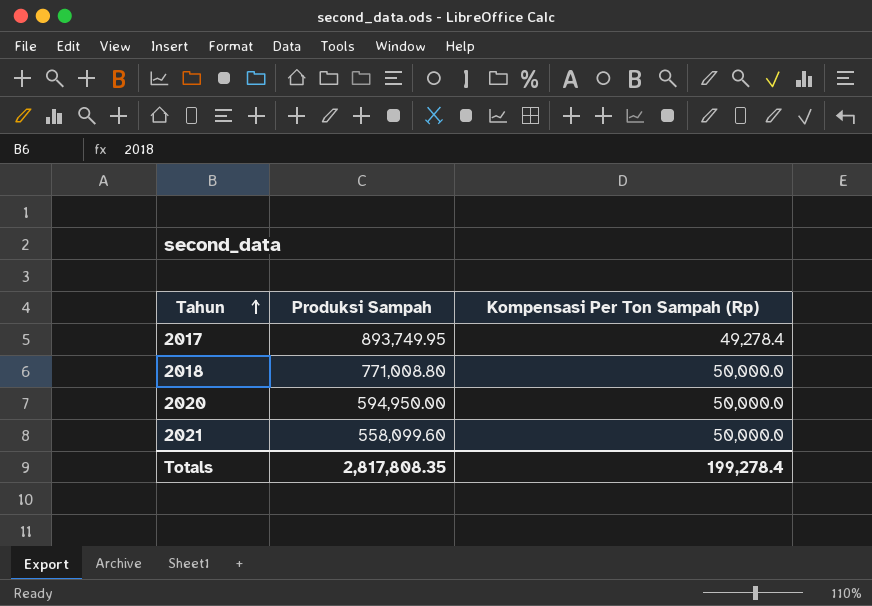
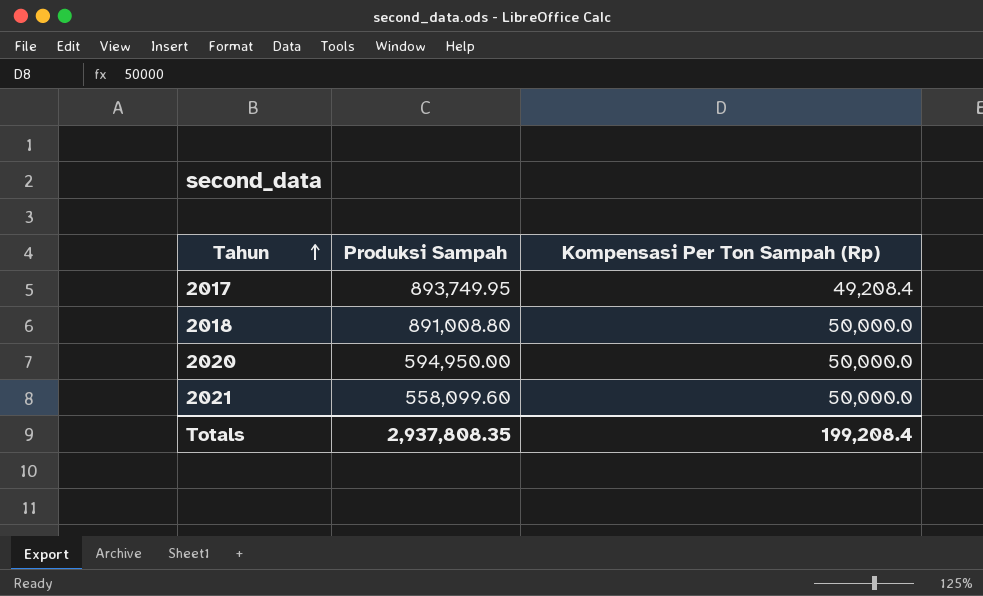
2017 | Kompensasi Per Ton Sampah (Rp): 49,278.4 -> 49,208.4
2018 | Produksi Sampah: 771,008.80 -> 891,008.80
Totals | Produksi Sampah: 2,817,808.35 -> 2,937,808.35
Totals | Kompensasi Per Ton Sampah (Rp): 199,278.4 -> 199,208.4

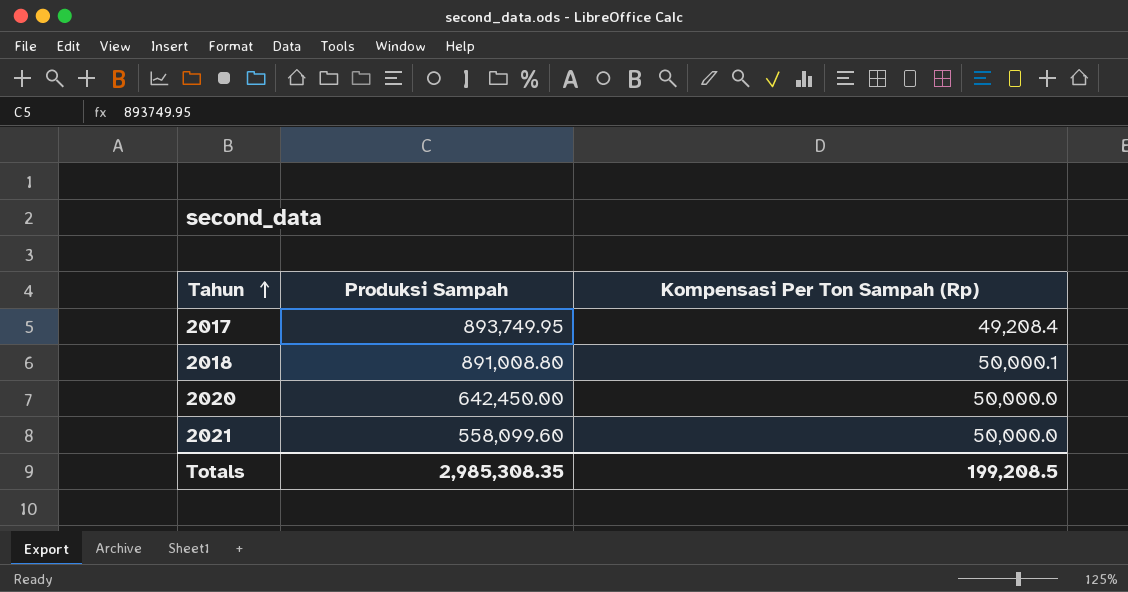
2018 | Kompensasi Per Ton Sampah (Rp): 50,000.0 -> 50,000.1
2020 | Produksi Sampah: 594,950.00 -> 642,450.00
Totals | Produksi Sampah: 2,937,808.35 -> 2,985,308.35
Totals | Kompensasi Per Ton Sampah (Rp): 199,208.4 -> 199,208.5

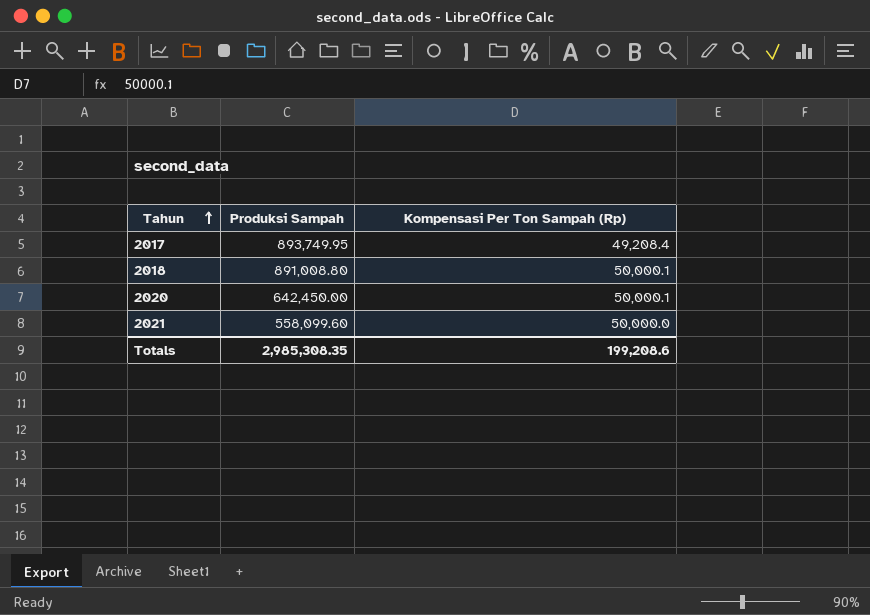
2020 | Kompensasi Per Ton Sampah (Rp): 50,000.0 -> 50,000.1
Totals | Kompensasi Per Ton Sampah (Rp): 199,208.5 -> 199,208.6

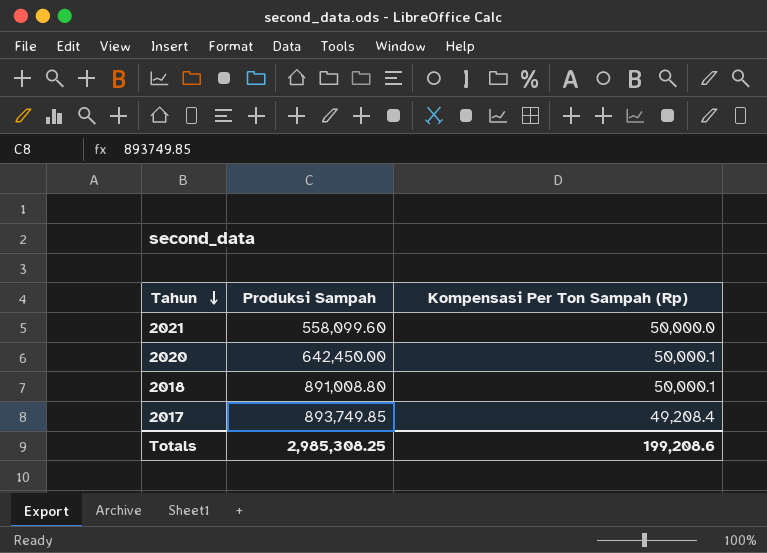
row order: Tahun ascending -> Tahun descending
2017 | Produksi Sampah: 893,749.95 -> 893,749.85
Totals | Produksi Sampah: 2,985,308.35 -> 2,985,308.25

